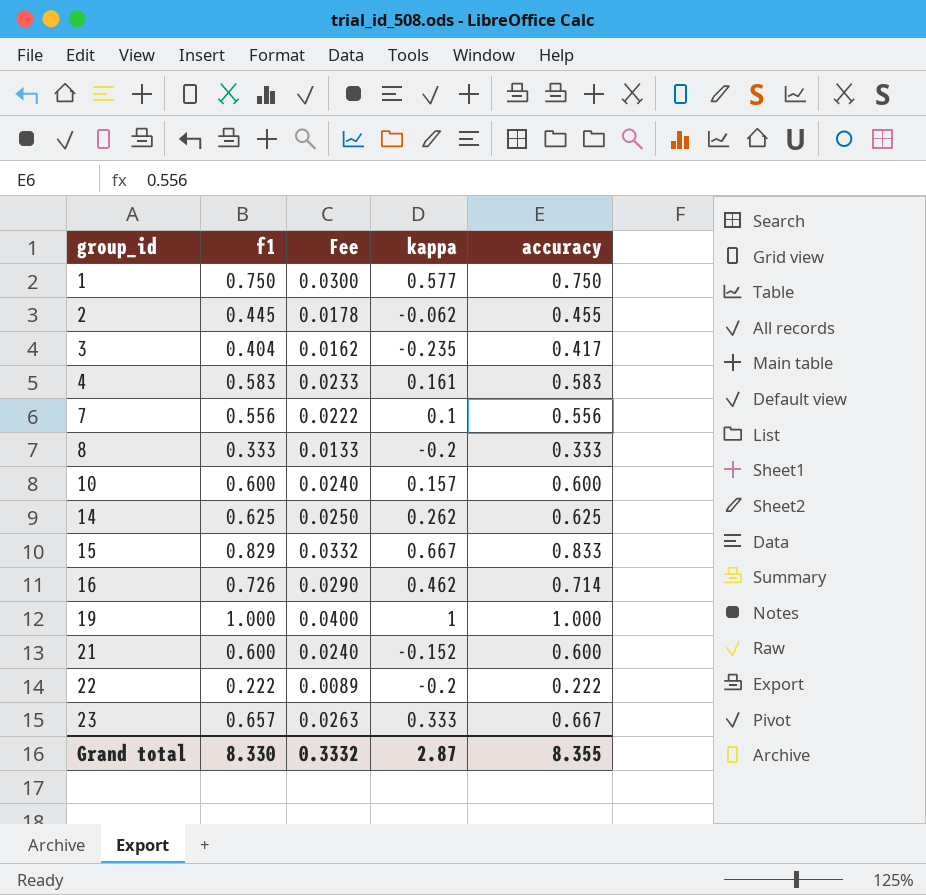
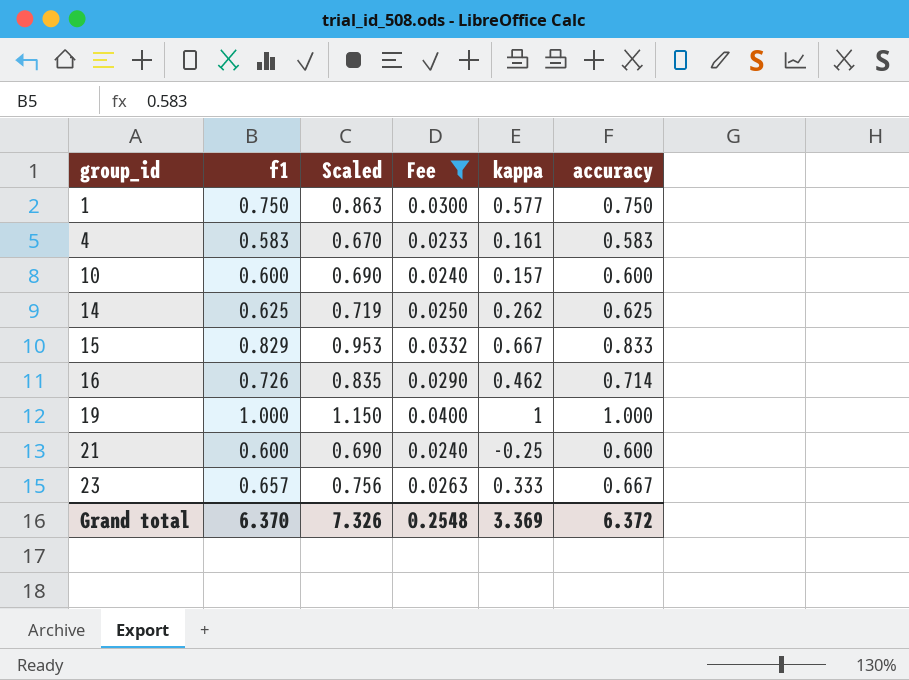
filter: none -> Fee >= 0.0233
column Scaled | formula: none -> [f1] * 1.15
21 | kappa: -0.152 -> -0.25
Grand total | f1: 8.330 -> 6.370
Grand total | Fee: 0.3332 -> 0.2548
Grand total | kappa: 2.87 -> 3.369
Grand total | accuracy: 8.355 -> 6.372

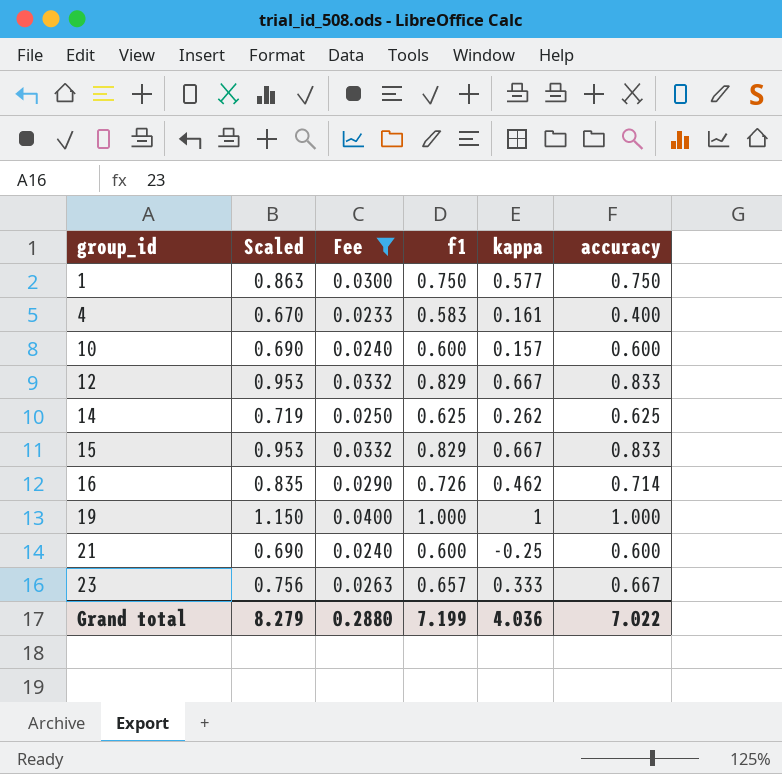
column f1 | position: 2 -> 4
4 | accuracy: 0.583 -> 0.400
row 12: none -> 0.953 | 0.0332 | 0.829 | 0.667 | 0.833
Grand total | Scaled: 7.326 -> 8.279
Grand total | Fee: 0.2548 -> 0.2880
Grand total | f1: 6.370 -> 7.199
Grand total | kappa: 3.369 -> 4.036
Grand total | accuracy: 6.372 -> 7.022

